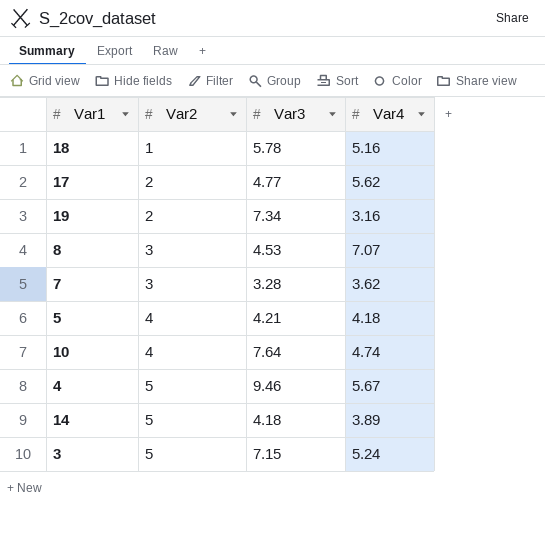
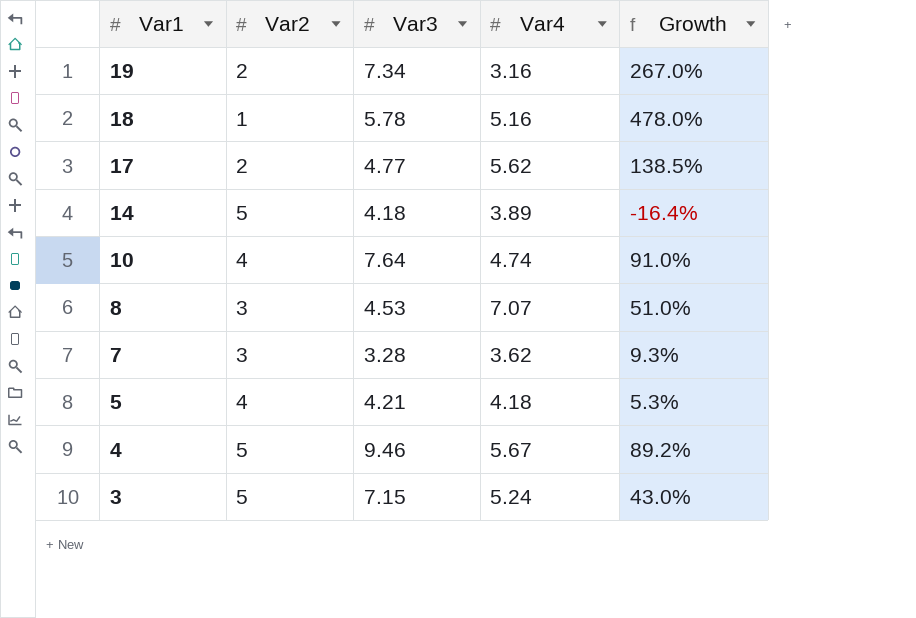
row order: Var2 ascending -> Var1 descending
column Growth | formula: none -> ([Var3] - [Var2]) / [Var2]

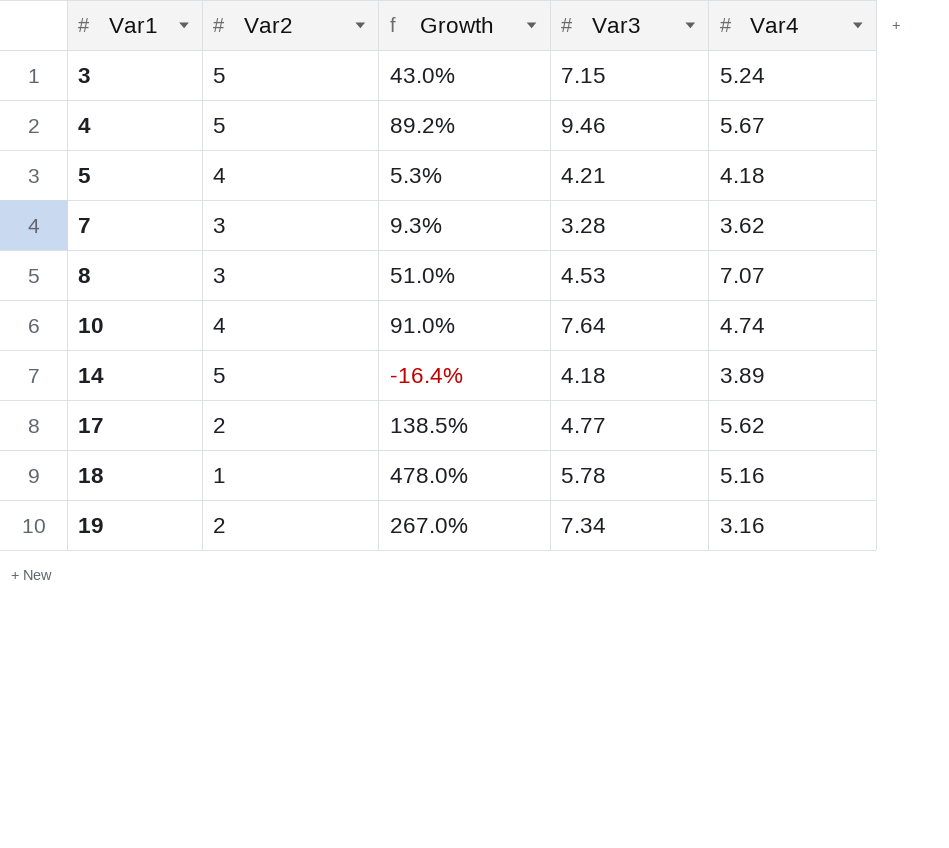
row order: Var1 descending -> Var1 ascending
column Growth | position: 5 -> 3

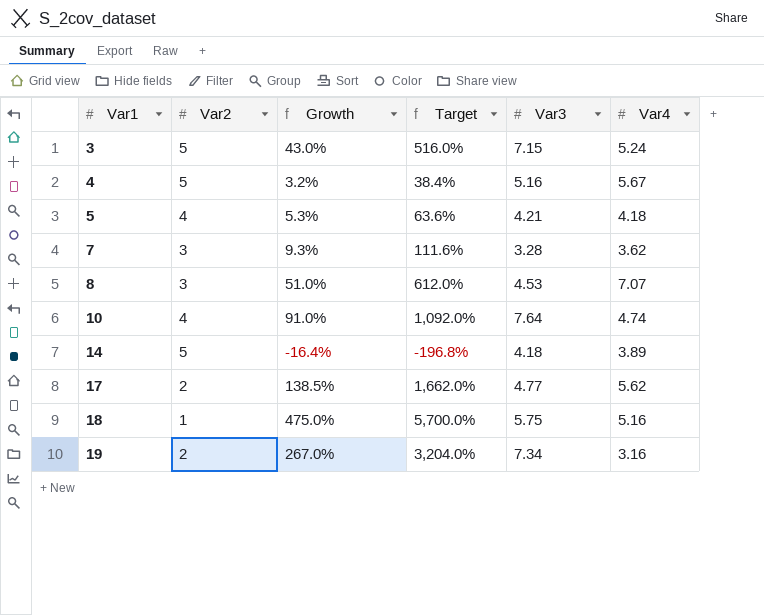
column Target | formula: none -> [Growth] * 12
4 | Growth: 89.2% -> 3.2%
4 | Var3: 9.46 -> 5.16
18 | Growth: 478.0% -> 475.0%
18 | Var3: 5.78 -> 5.75

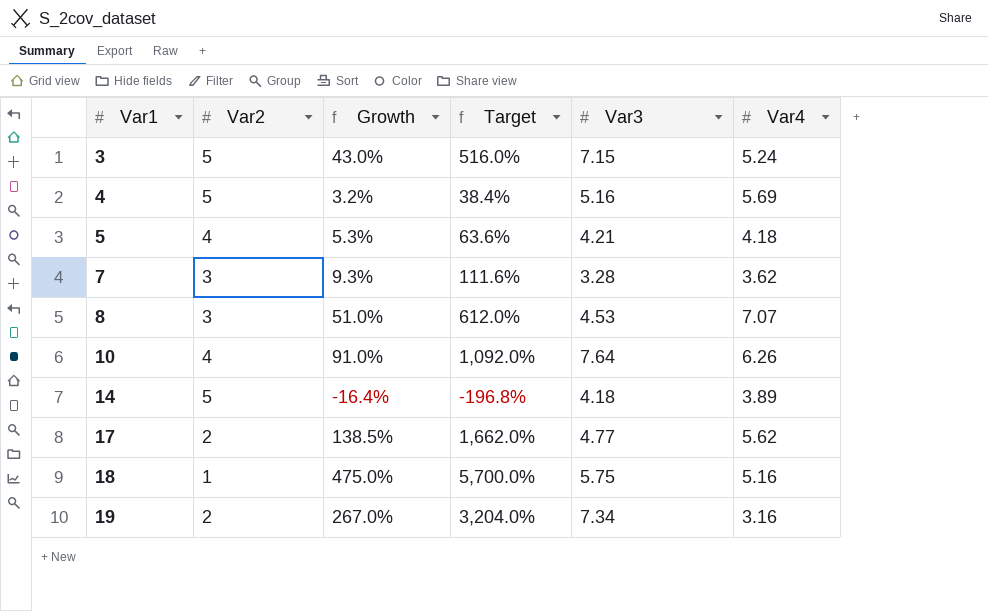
4 | Var4: 5.67 -> 5.69
10 | Var4: 4.74 -> 6.26

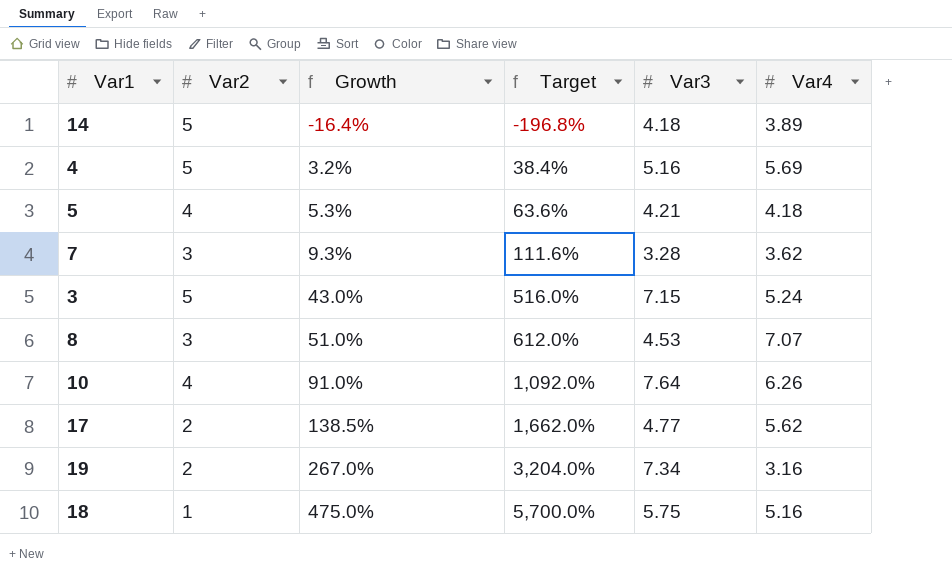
row order: Var1 ascending -> Growth ascending

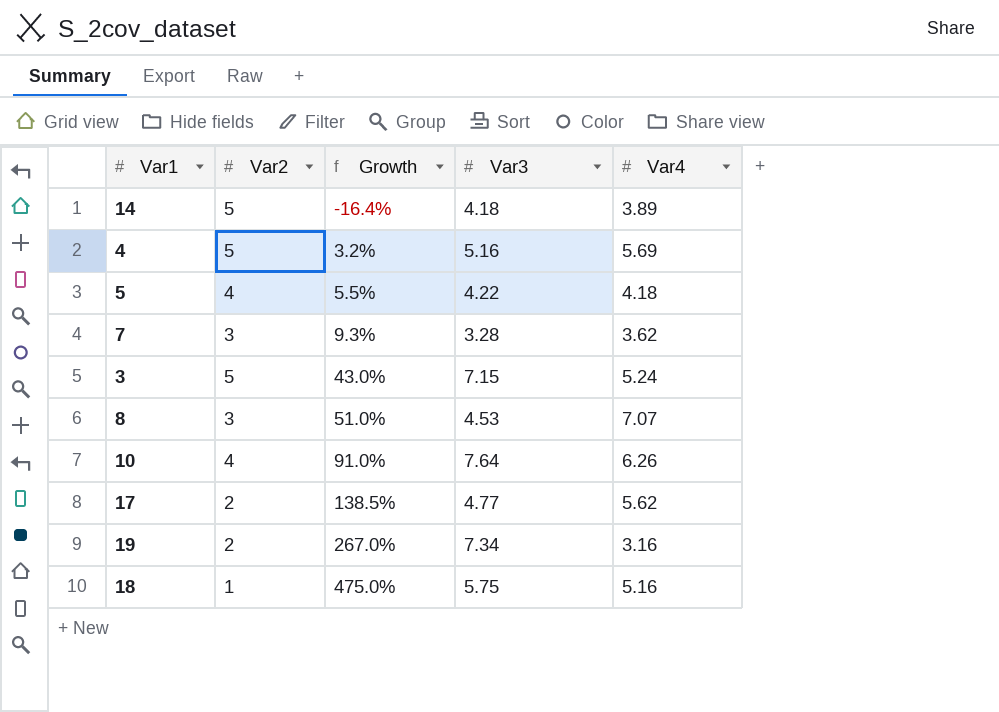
column Target | formula: [Growth] * 12 -> none
5 | Growth: 5.3% -> 5.5%
5 | Var3: 4.21 -> 4.22

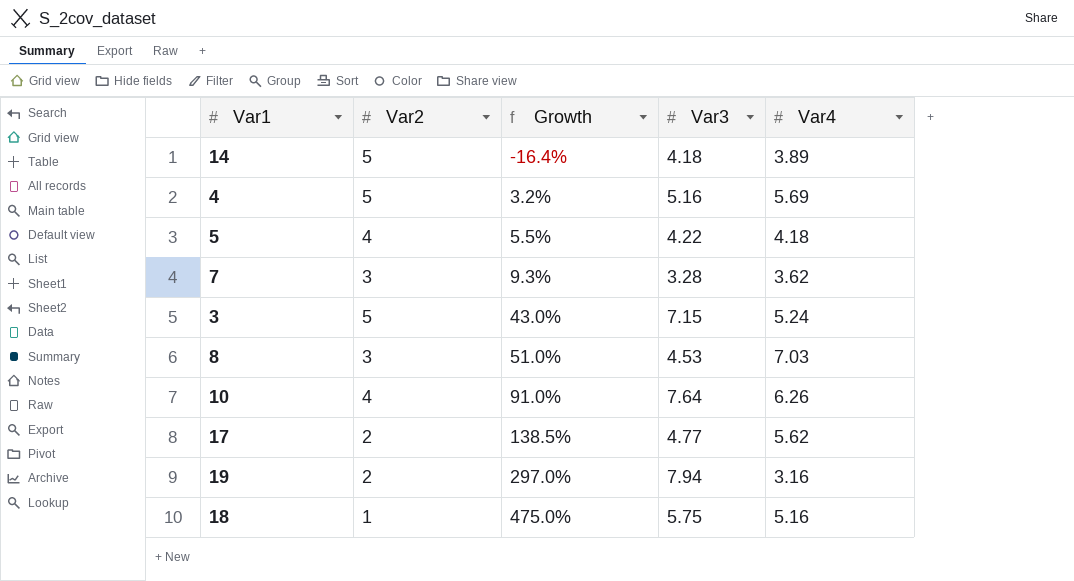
8 | Var4: 7.07 -> 7.03
19 | Growth: 267.0% -> 297.0%
19 | Var3: 7.34 -> 7.94

